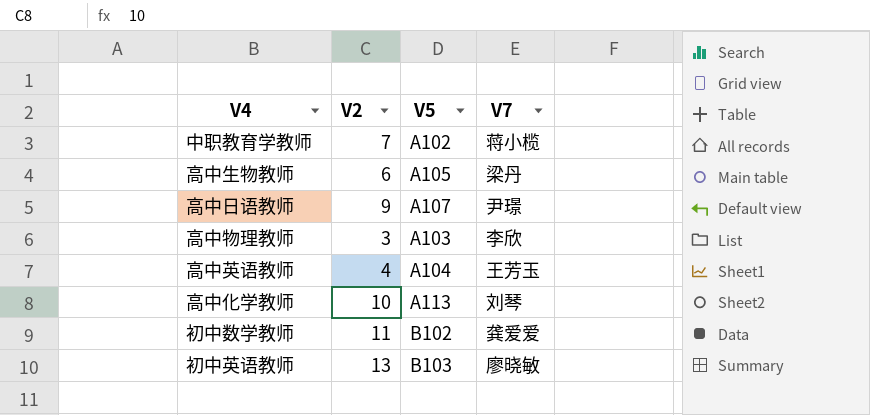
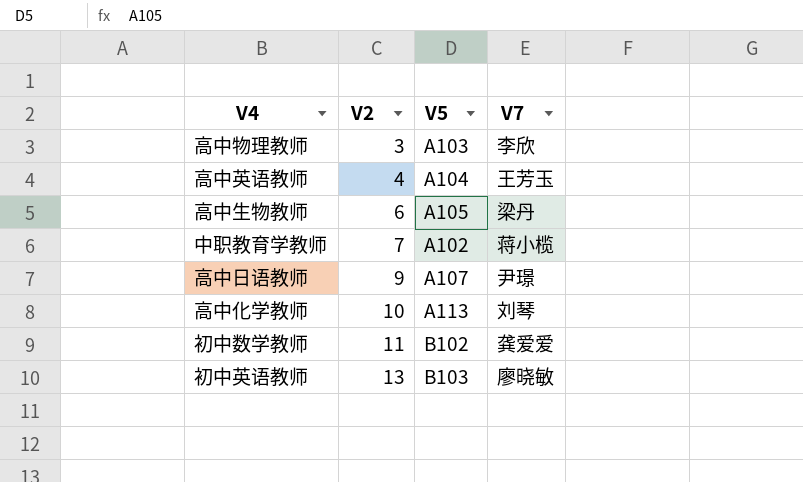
row order: none -> V2 ascending

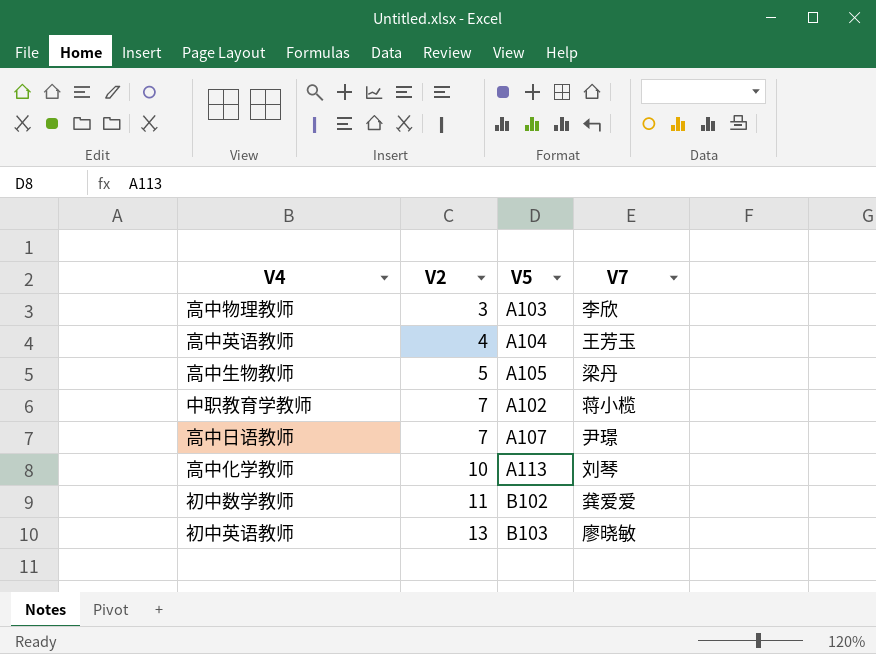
高中生物教师 | V2: 6 -> 5
高中日语教师 | V2: 9 -> 7

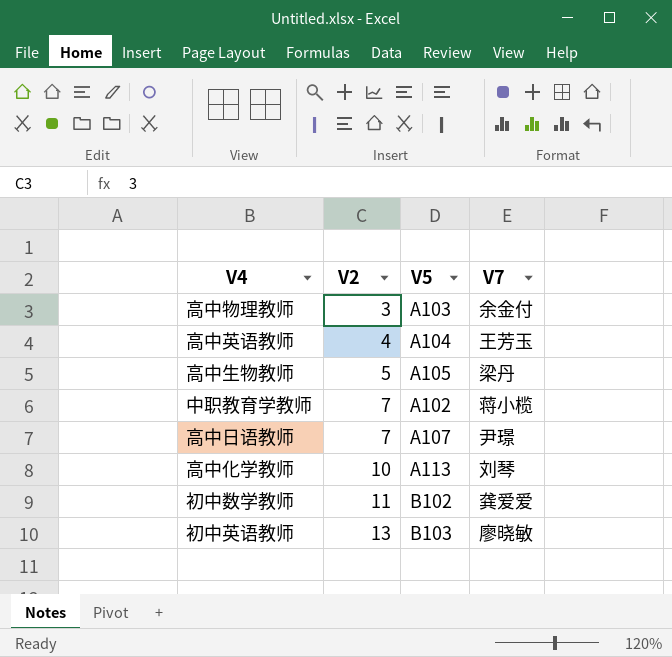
高中物理教师 | V7: 李欣 -> 余金付

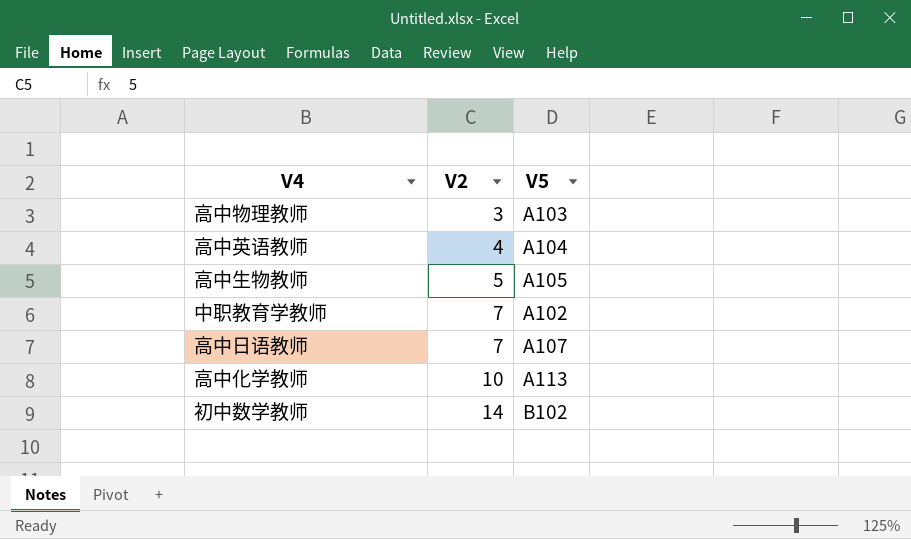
column V7 | position: 4 -> none
row 初中英语教师: 13 | B103 | 廖晓敏 -> none
初中数学教师 | V2: 11 -> 14

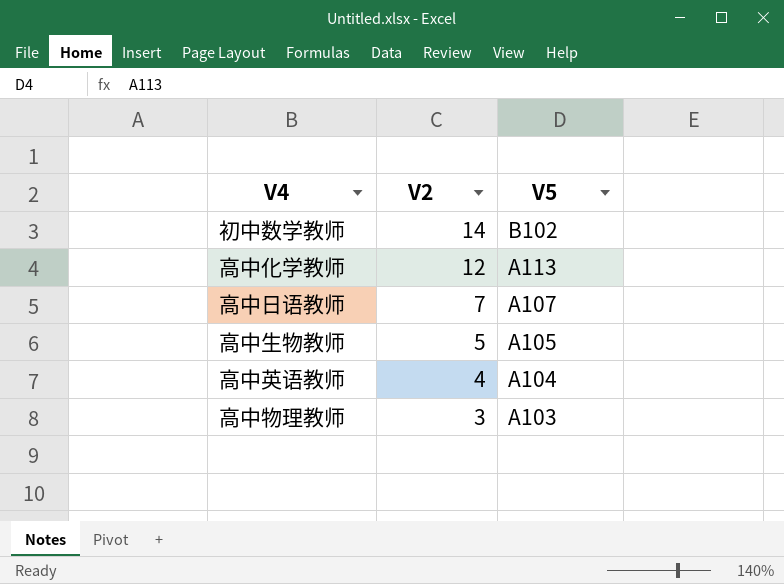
row order: V2 ascending -> V2 descending
row 中职教育学教师: 7 | A102 -> none
高中化学教师 | V2: 10 -> 12

